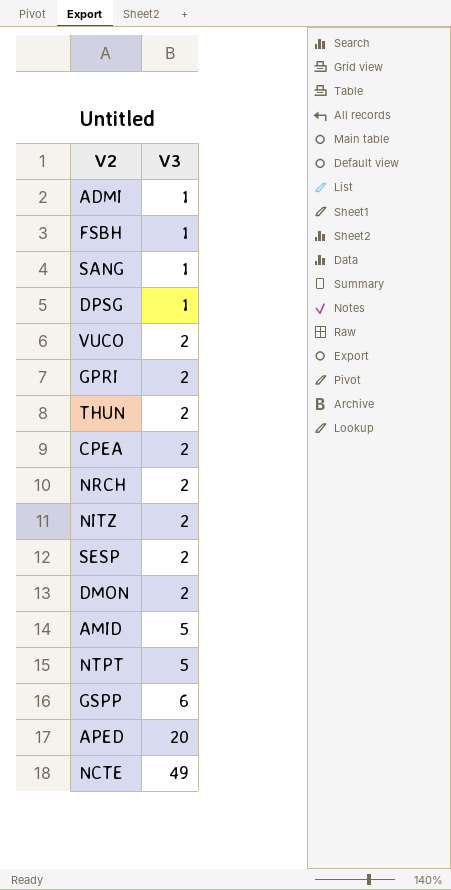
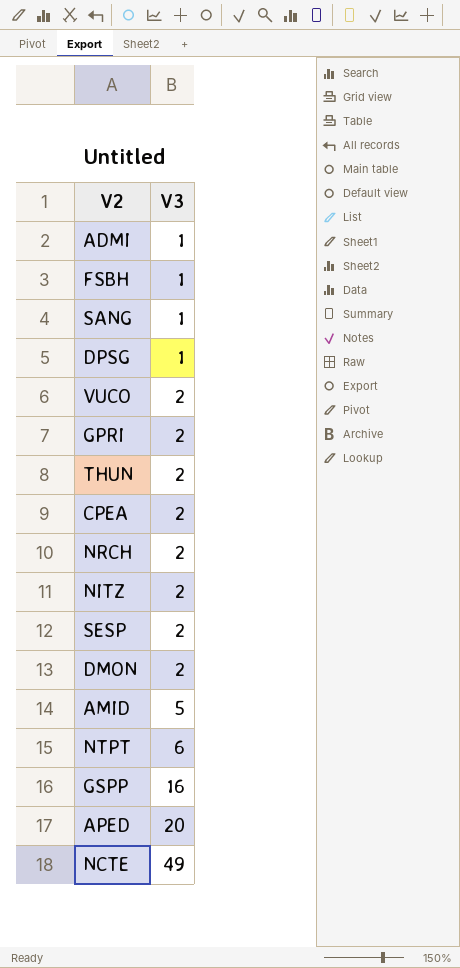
NTPT | V3: 5 -> 6
GSPP | V3: 6 -> 16

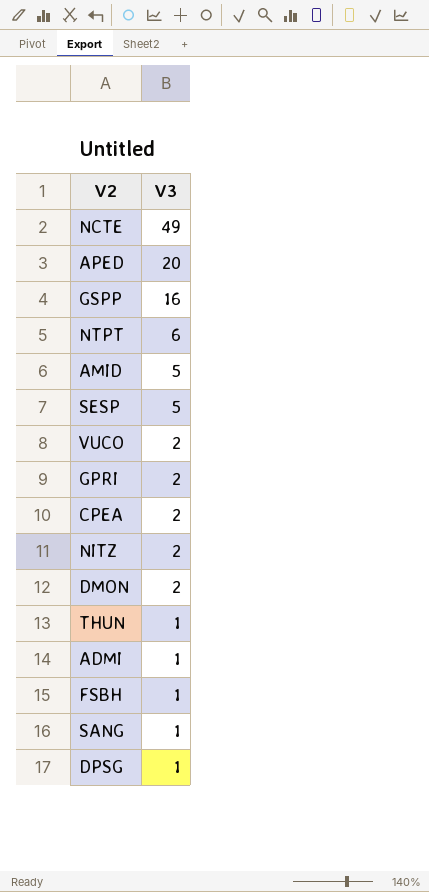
row order: V3 ascending -> V3 descending
row NRCH: 2 -> none
SESP | V3: 2 -> 5
THUN | V3: 2 -> 1

